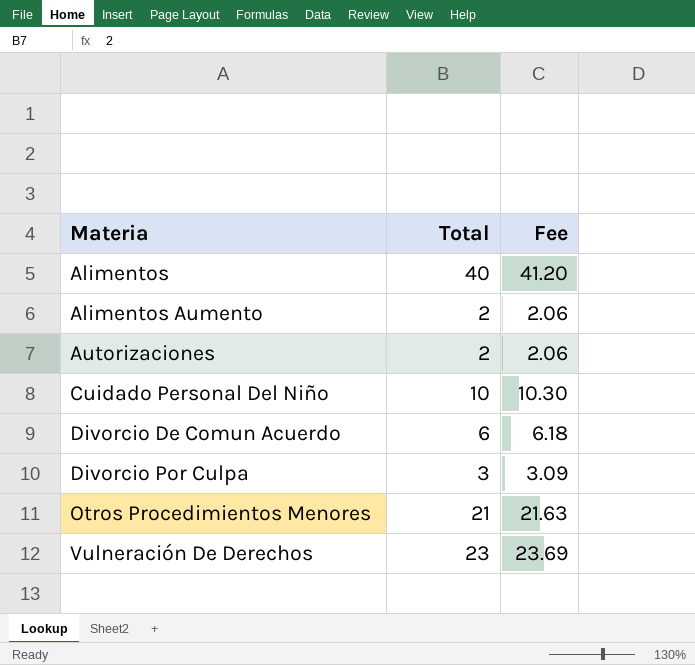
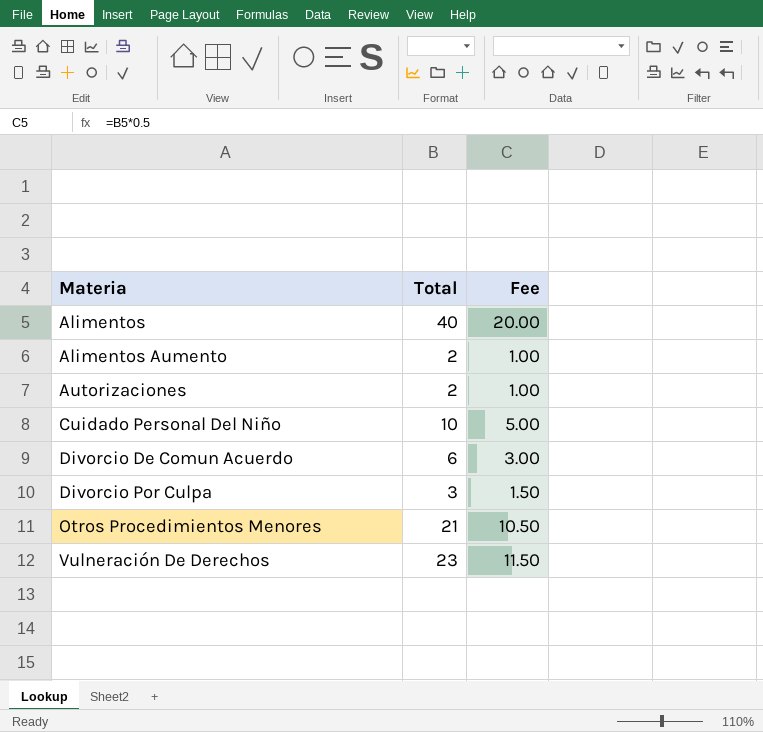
column Fee | formula: [Total] * 1.03 -> [Total] * 0.5

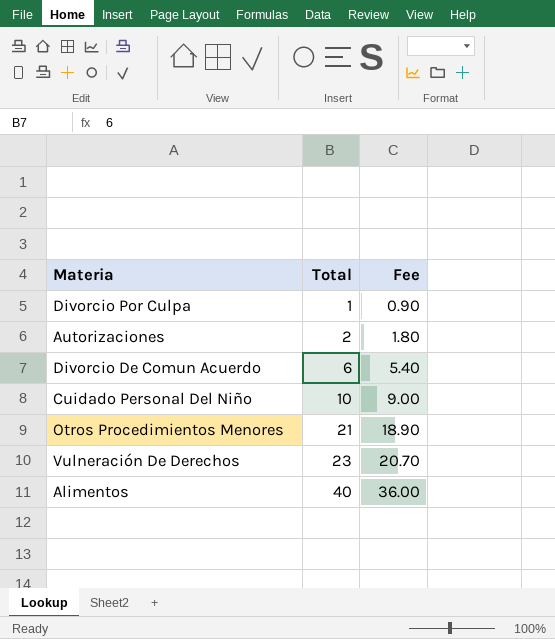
row order: Materia ascending -> Total ascending
column Fee | formula: [Total] * 0.5 -> [Total] * 0.9
row Alimentos Aumento: 2 | 1.00 -> none
Divorcio Por Culpa | Total: 3 -> 1

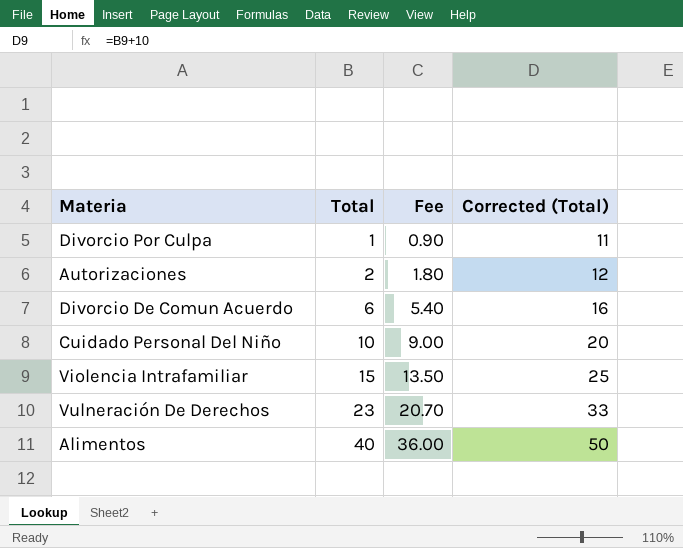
column Corrected (Total) | formula: none -> [Total] + 10
row Otros Procedimientos Menores: 21 | 18.90 -> none
row Violencia Intrafamiliar: none -> 15 | 13.50 | 25

